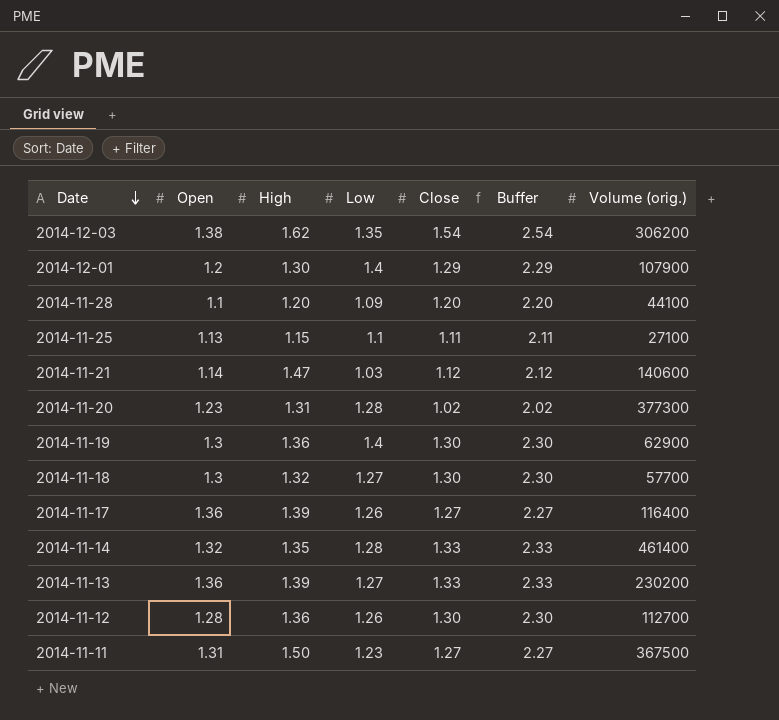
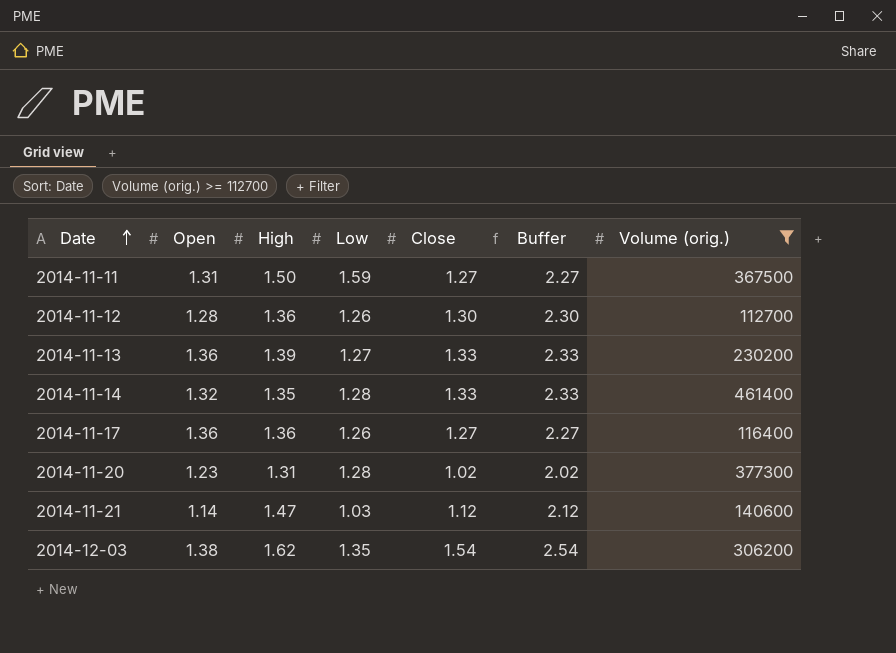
filter: none -> Volume (orig.) >= 112700
row order: Date descending -> Date ascending
2014-11-11 | Low: 1.23 -> 1.59
2014-11-17 | High: 1.39 -> 1.36

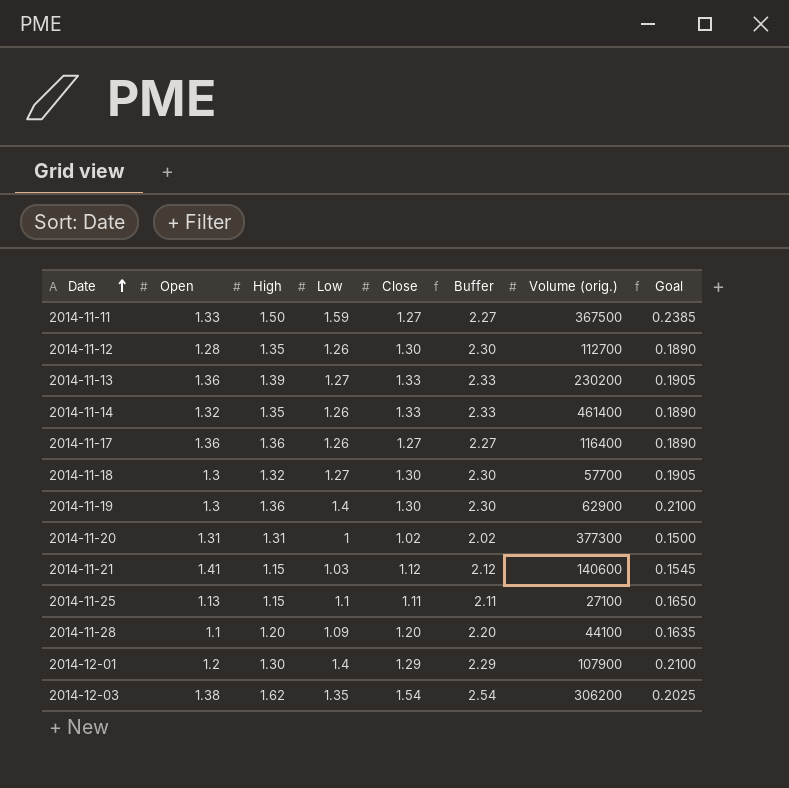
filter: Volume (orig.) >= 112700 -> none
column Goal | formula: none -> [Low] * 0.15
2014-11-11 | Open: 1.31 -> 1.33
2014-11-12 | High: 1.36 -> 1.35
2014-11-14 | Low: 1.28 -> 1.26
2014-11-20 | Open: 1.23 -> 1.31
2014-11-20 | Low: 1.28 -> 1
2014-11-21 | Open: 1.14 -> 1.41
2014-11-21 | High: 1.47 -> 1.15

